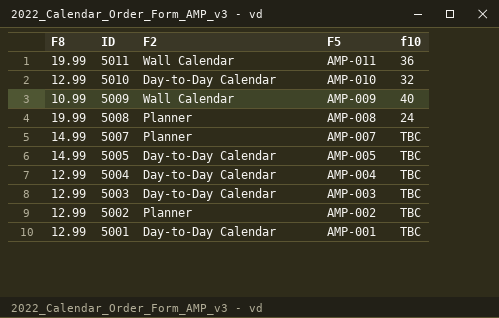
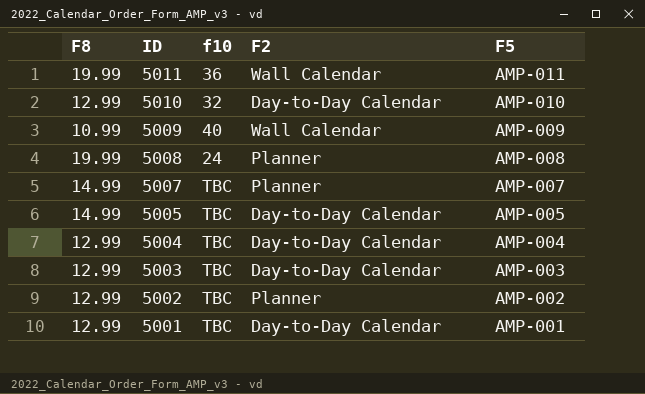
column f10 | position: 5 -> 3

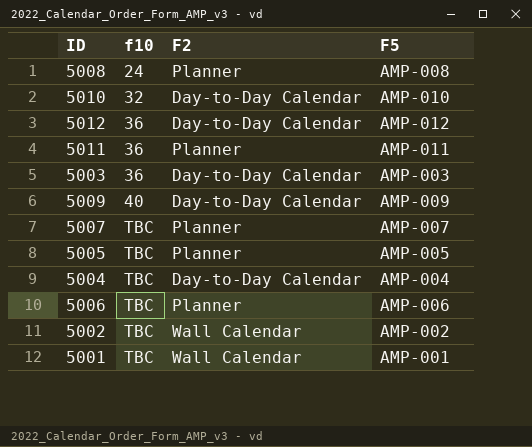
row order: ID descending -> f10 ascending
column F8 | position: 1 -> none
row 5012: none -> 36 | Day-to-Day Calendar | AMP-012
5011 | F2: Wall Calendar -> Planner
5003 | f10: TBC -> 36
5009 | F2: Wall Calendar -> Day-to-Day Calendar
5005 | F2: Day-to-Day Calendar -> Planner
row 5006: none -> TBC | Planner | AMP-006
5002 | F2: Planner -> Wall Calendar
5001 | F2: Day-to-Day Calendar -> Wall Calendar

